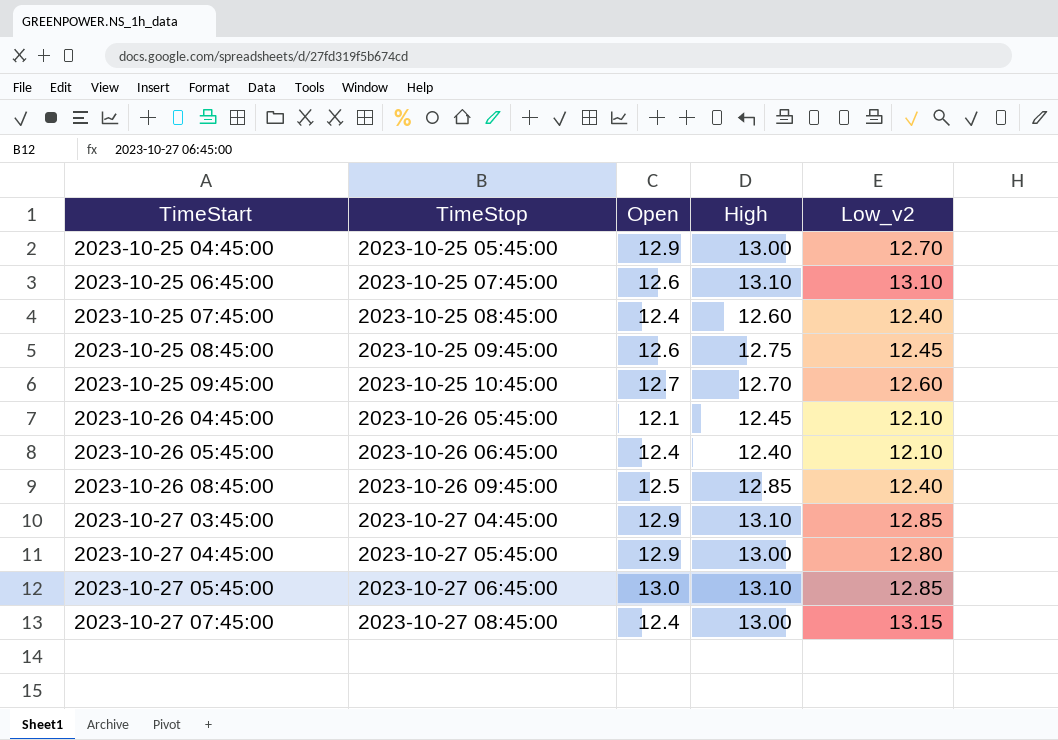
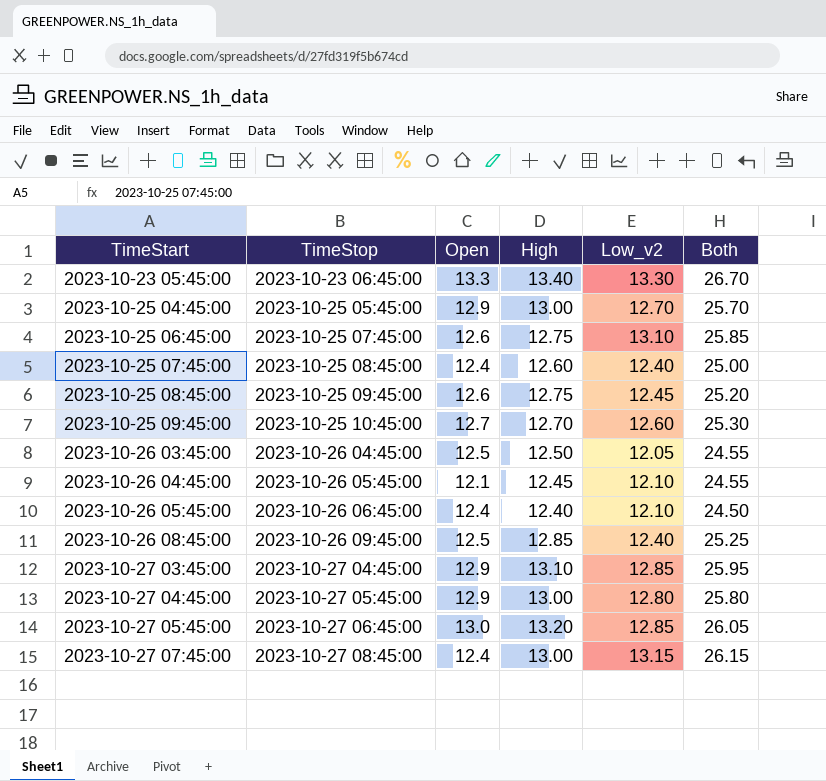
column Both | formula: none -> [High] + [Low_v2]
row 2023-10-23 05:45:00: none -> 2023-10-23 06:45:00 | 13.3 | 13.40 | 13.30 | 26.70
2023-10-25 06:45:00 | High: 13.10 -> 12.75
row 2023-10-26 03:45:00: none -> 2023-10-26 04:45:00 | 12.5 | 12.50 | 12.05 | 24.55
2023-10-27 05:45:00 | High: 13.10 -> 13.20

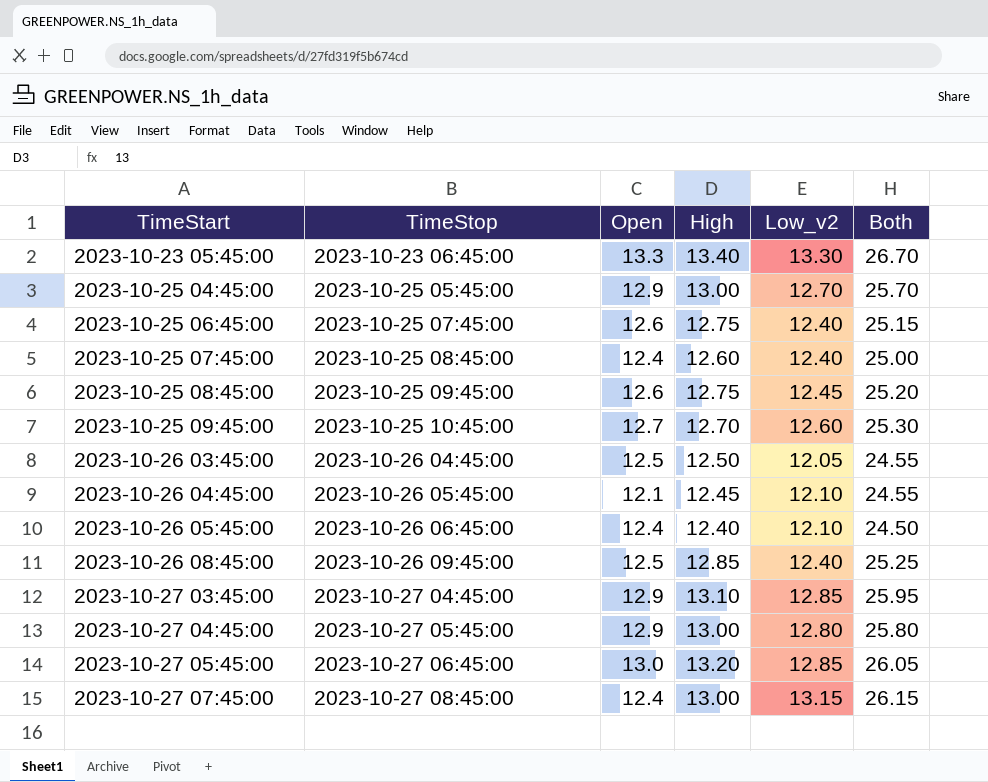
2023-10-25 06:45:00 | Low_v2: 13.10 -> 12.40
2023-10-25 06:45:00 | Both: 25.85 -> 25.15

